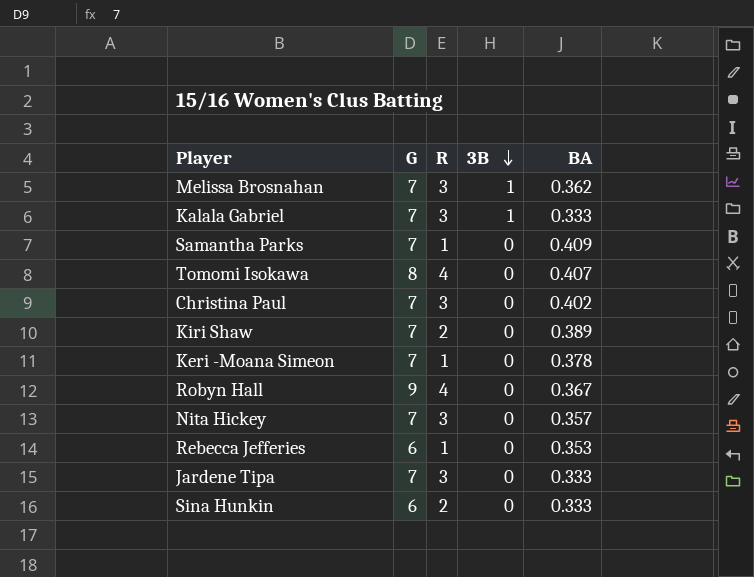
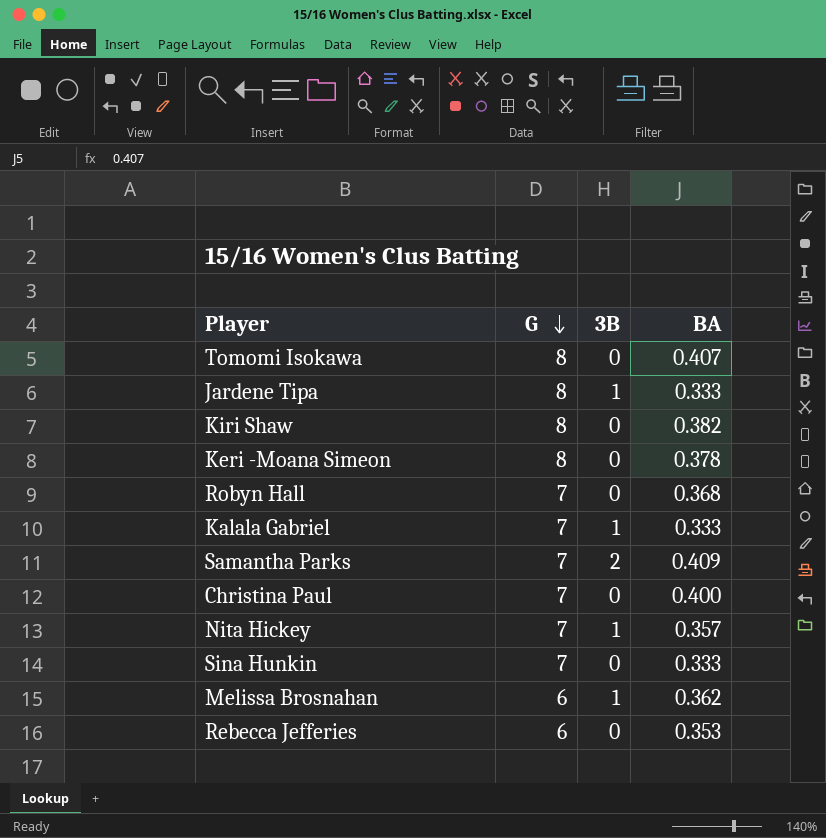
row order: 3B descending -> G descending
column R | position: 3 -> none
Jardene Tipa | G: 7 -> 8
Jardene Tipa | 3B: 0 -> 1
Kiri Shaw | G: 7 -> 8
Kiri Shaw | BA: 0.389 -> 0.382
Keri -Moana Simeon | G: 7 -> 8
Robyn Hall | G: 9 -> 7
Robyn Hall | BA: 0.367 -> 0.368
Samantha Parks | 3B: 0 -> 2
Christina Paul | BA: 0.402 -> 0.400
Nita Hickey | 3B: 0 -> 1
Sina Hunkin | G: 6 -> 7
Melissa Brosnahan | G: 7 -> 6

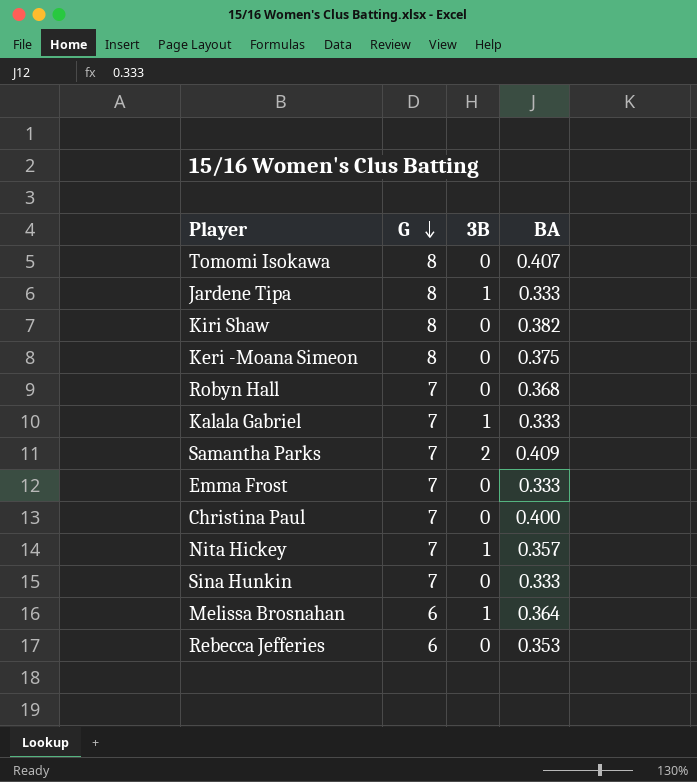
Keri -Moana Simeon | BA: 0.378 -> 0.375
row Emma Frost: none -> 7 | 0 | 0.333
Melissa Brosnahan | BA: 0.362 -> 0.364

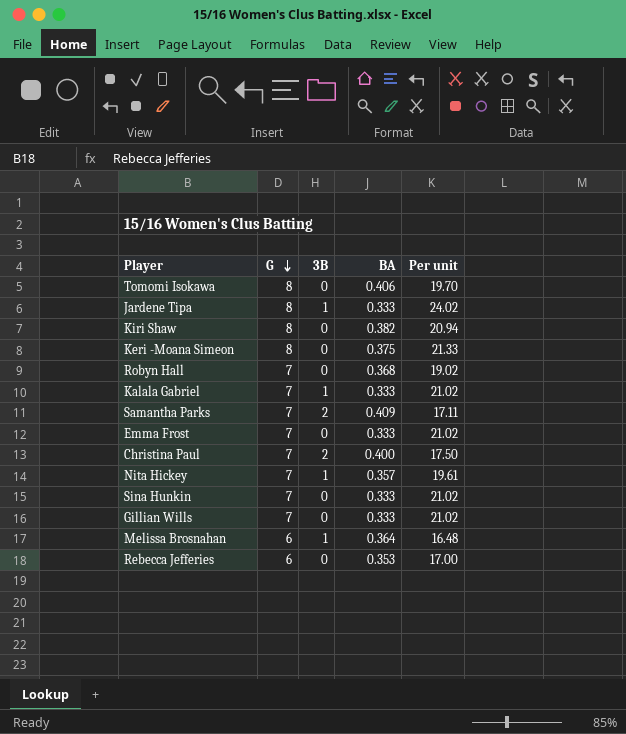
column Per unit | formula: none -> [G] / [BA]
Tomomi Isokawa | BA: 0.407 -> 0.406
Christina Paul | 3B: 0 -> 2
row Gillian Wills: none -> 7 | 0 | 0.333 | 21.02

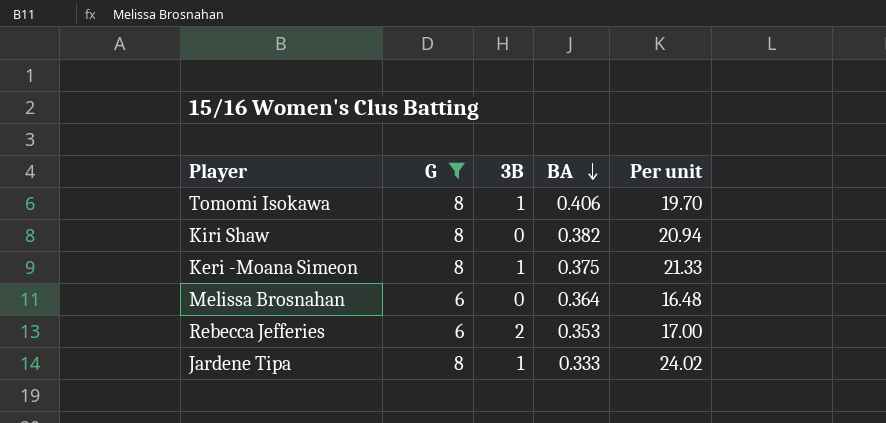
filter: none -> G != 7
row order: G descending -> BA descending
Tomomi Isokawa | 3B: 0 -> 1
Keri -Moana Simeon | 3B: 0 -> 1
Melissa Brosnahan | 3B: 1 -> 0
Rebecca Jefferies | 3B: 0 -> 2

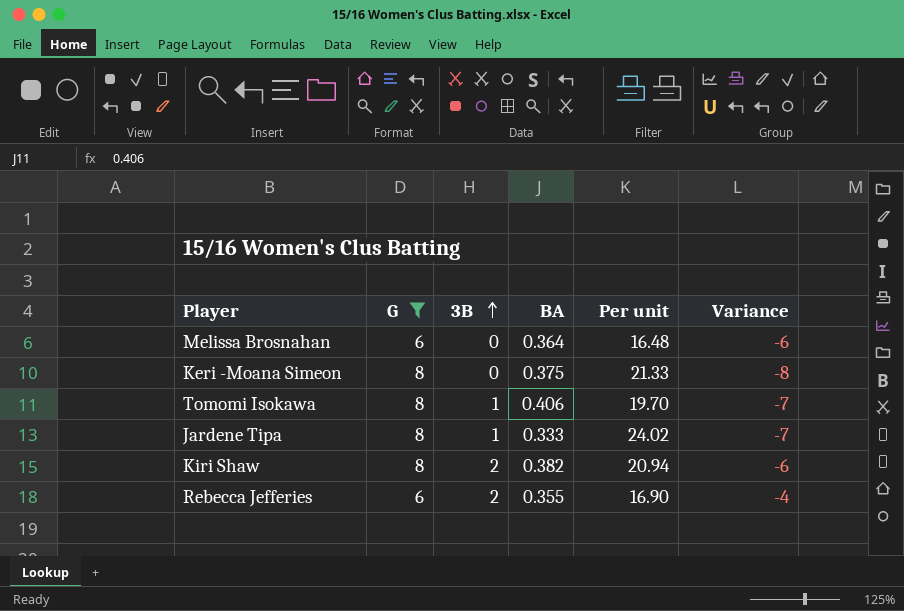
row order: BA descending -> 3B ascending
column Variance | formula: none -> [3B] - [G]
Keri -Moana Simeon | 3B: 1 -> 0
Kiri Shaw | 3B: 0 -> 2
Rebecca Jefferies | BA: 0.353 -> 0.355
Rebecca Jefferies | Per unit: 17.00 -> 16.90

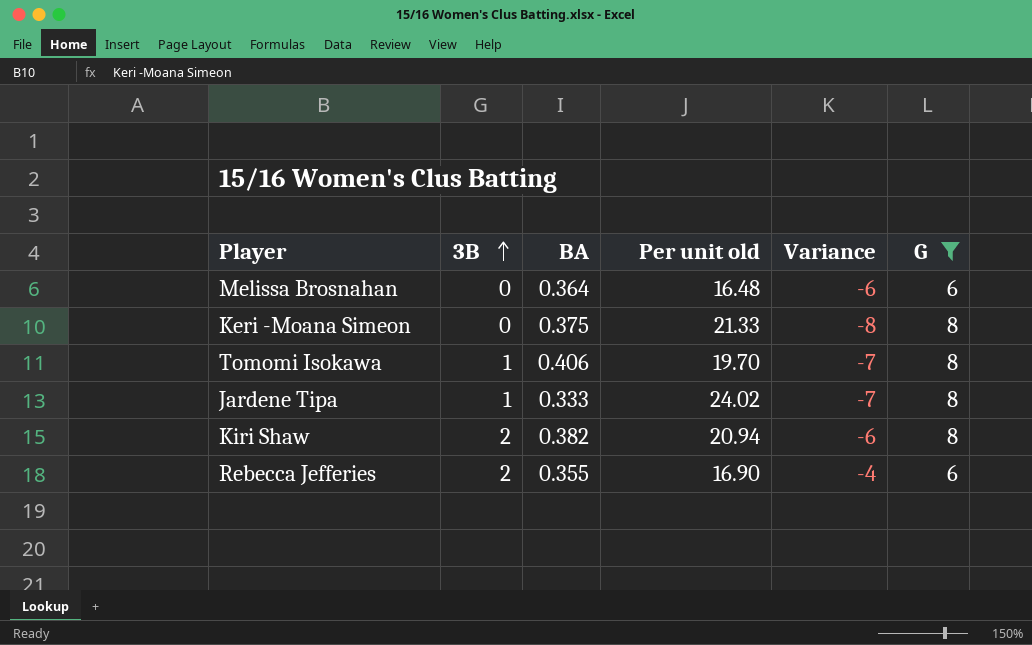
column name: Per unit -> Per unit old
column G | position: 2 -> 6

